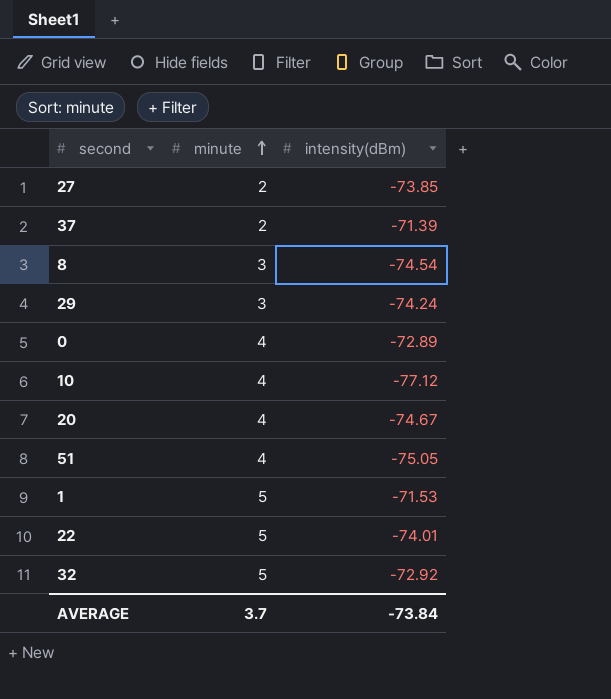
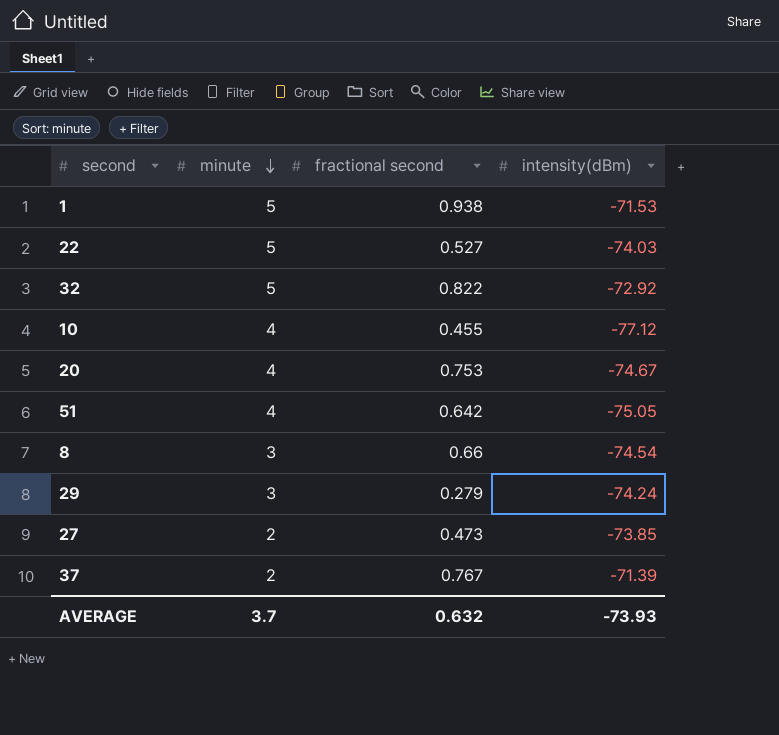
row order: minute ascending -> minute descending
column fractional second | position: none -> 3
row 0: 4 | -72.89 -> none
22 | intensity(dBm): -74.01 -> -74.03
AVERAGE | intensity(dBm): -73.84 -> -73.93

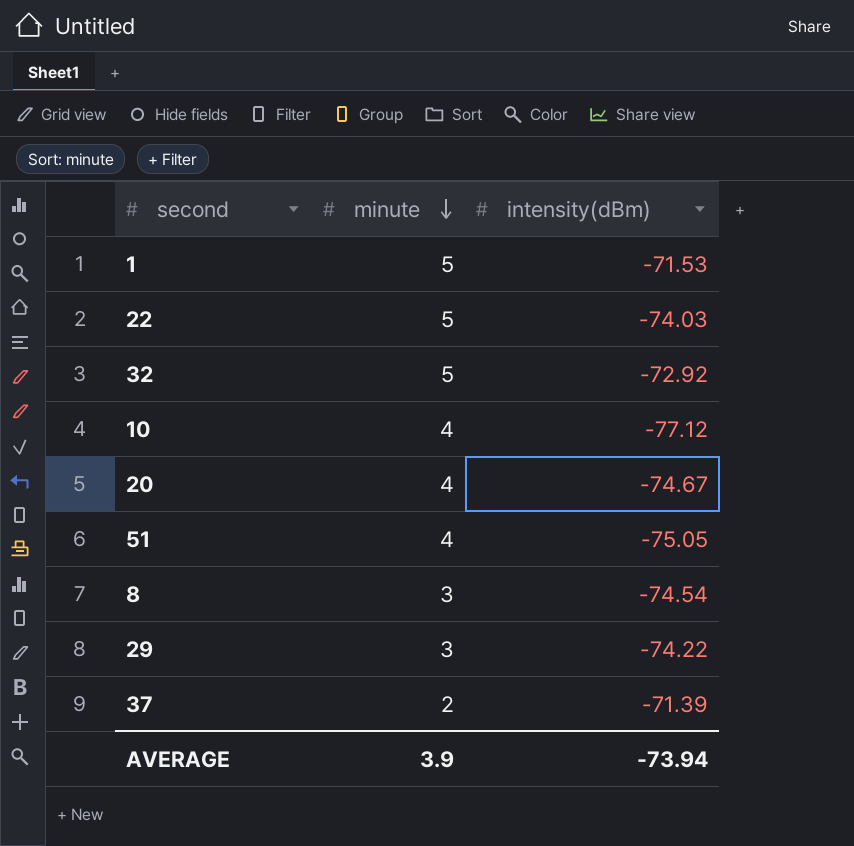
column fractional second | position: 3 -> none
row 27: 2 | 0.473 | -73.85 -> none
29 | intensity(dBm): -74.24 -> -74.22
AVERAGE | minute: 3.7 -> 3.9
AVERAGE | intensity(dBm): -73.93 -> -73.94

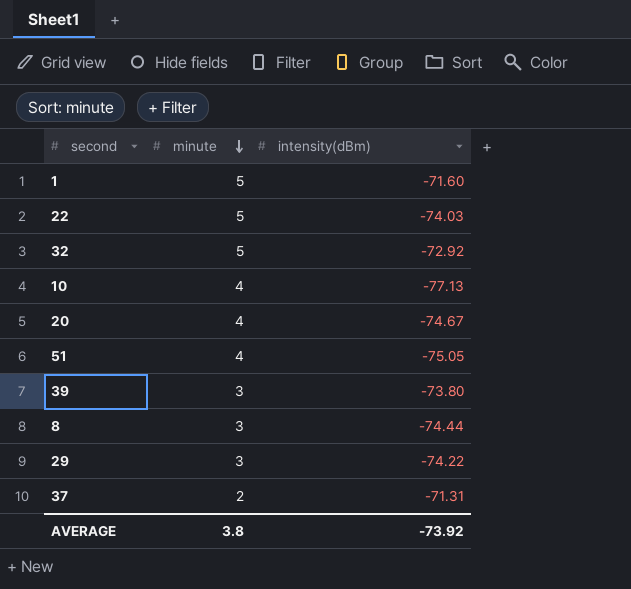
1 | intensity(dBm): -71.53 -> -71.60
10 | intensity(dBm): -77.12 -> -77.13
row 39: none -> 3 | -73.80
8 | intensity(dBm): -74.54 -> -74.44
37 | intensity(dBm): -71.39 -> -71.31
AVERAGE | minute: 3.9 -> 3.8
AVERAGE | intensity(dBm): -73.94 -> -73.92

